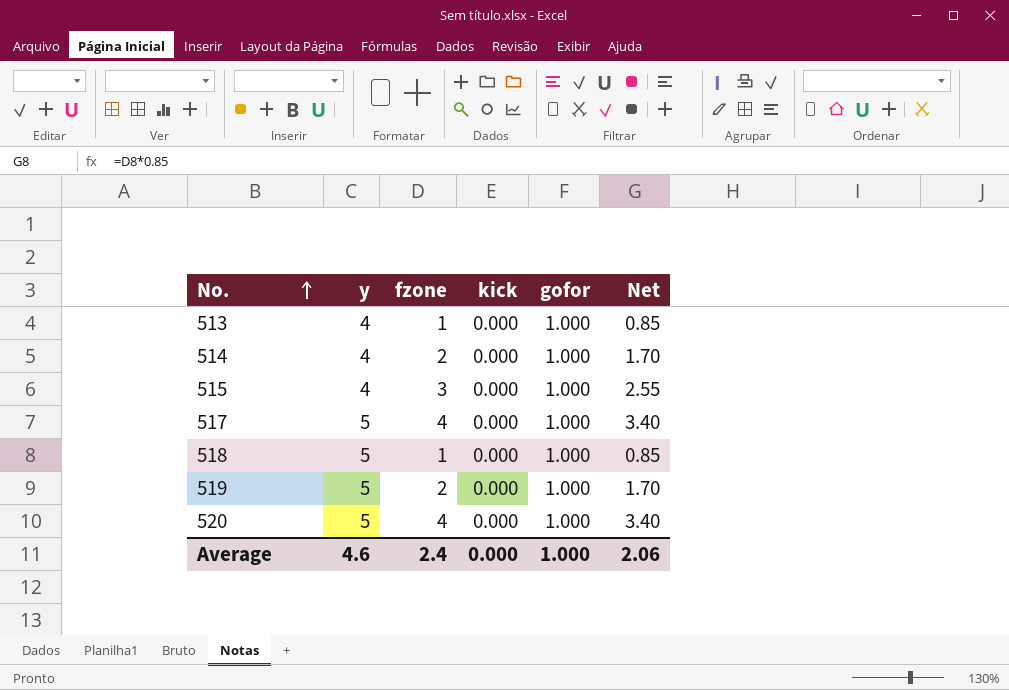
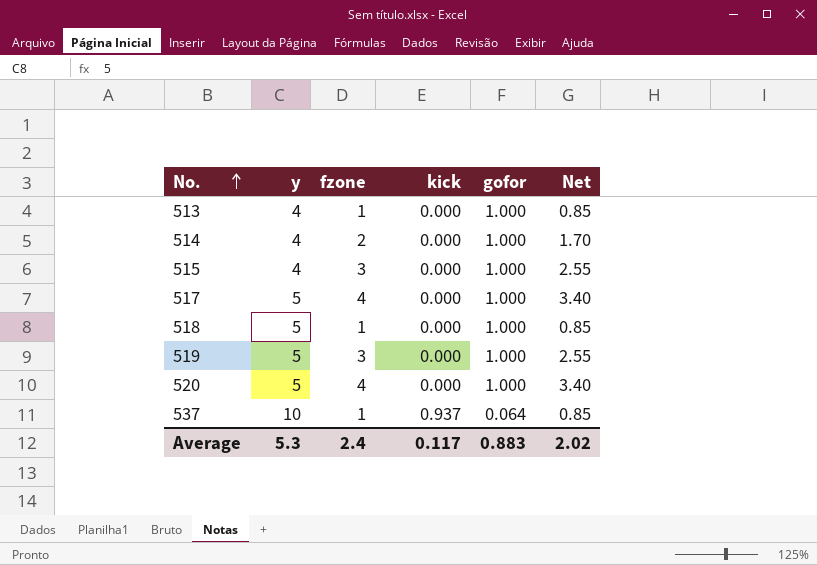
519 | fzone: 2 -> 3
519 | Net: 1.70 -> 2.55
row 537: none -> 10 | 1 | 0.937 | 0.064 | 0.85
Average | y: 4.6 -> 5.3
Average | kick: 0.000 -> 0.117
Average | gofor: 1.000 -> 0.883
Average | Net: 2.06 -> 2.02

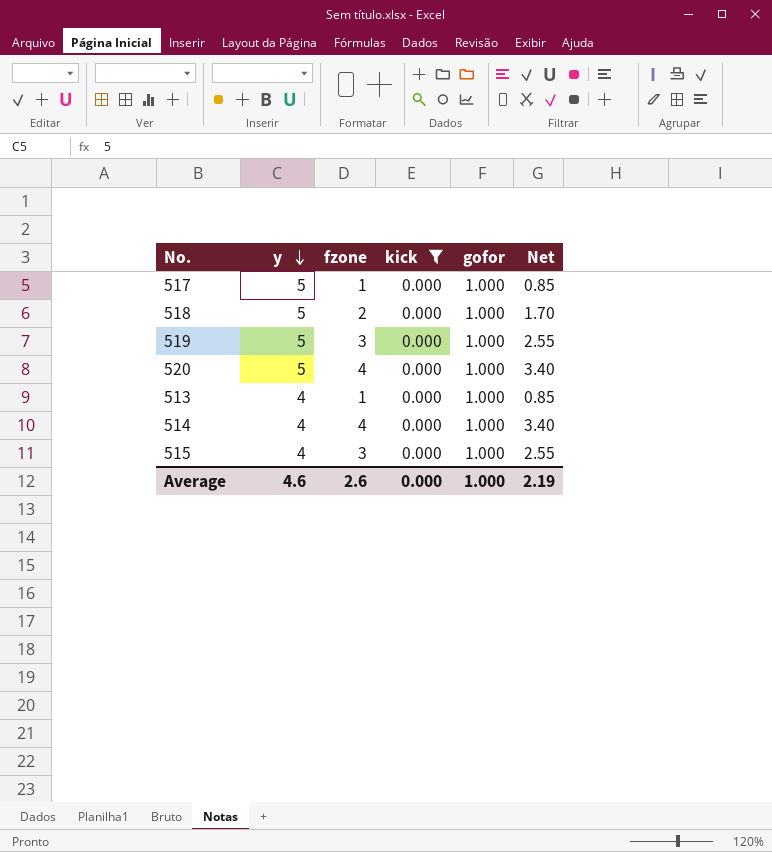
filter: none -> kick = 0.000
row order: No. ascending -> y descending
517 | fzone: 4 -> 1
517 | Net: 3.40 -> 0.85
518 | fzone: 1 -> 2
518 | Net: 0.85 -> 1.70
514 | fzone: 2 -> 4
514 | Net: 1.70 -> 3.40
Average | y: 5.3 -> 4.6
Average | fzone: 2.4 -> 2.6
Average | kick: 0.117 -> 0.000
Average | gofor: 0.883 -> 1.000
Average | Net: 2.02 -> 2.19

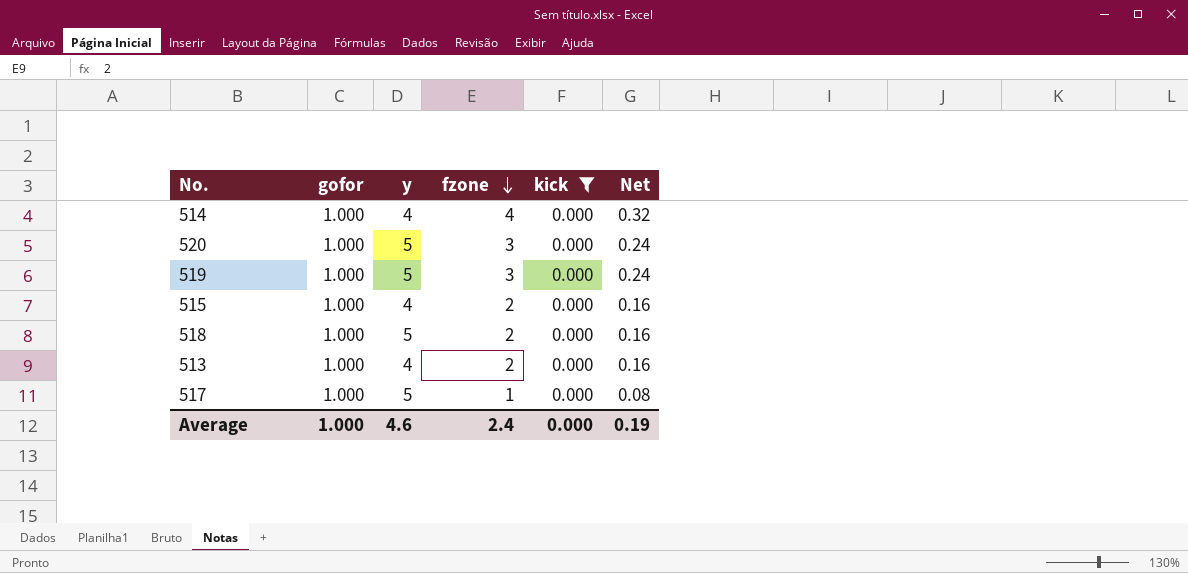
row order: y descending -> fzone descending
column gofor | position: 5 -> 2
column Net | formula: [fzone] * 0.85 -> [fzone] * 0.08
520 | fzone: 4 -> 3
515 | fzone: 3 -> 2
513 | fzone: 1 -> 2
Average | fzone: 2.6 -> 2.4
Average | Net: 2.19 -> 0.19

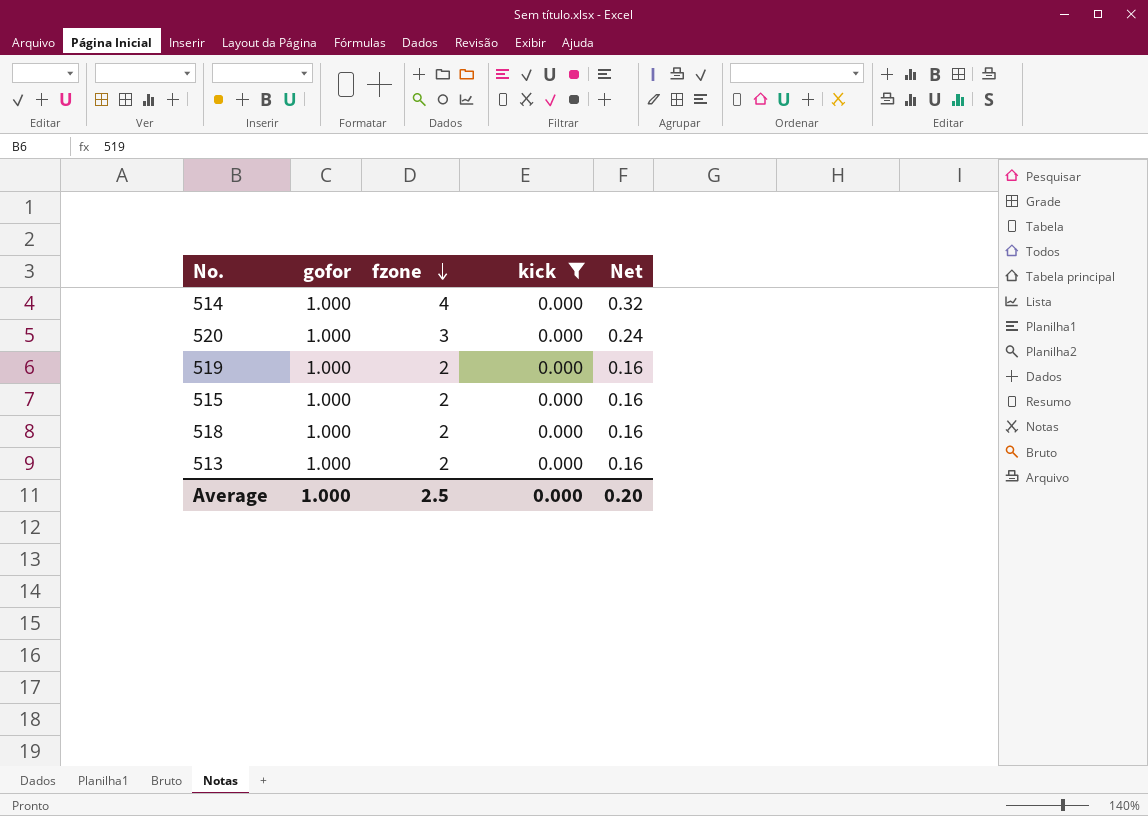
column y | position: 3 -> none
row 517: 1.000 | 5 | 1 | 0.000 | 0.08 -> none
519 | fzone: 3 -> 2
519 | Net: 0.24 -> 0.16
Average | fzone: 2.4 -> 2.5
Average | Net: 0.19 -> 0.20

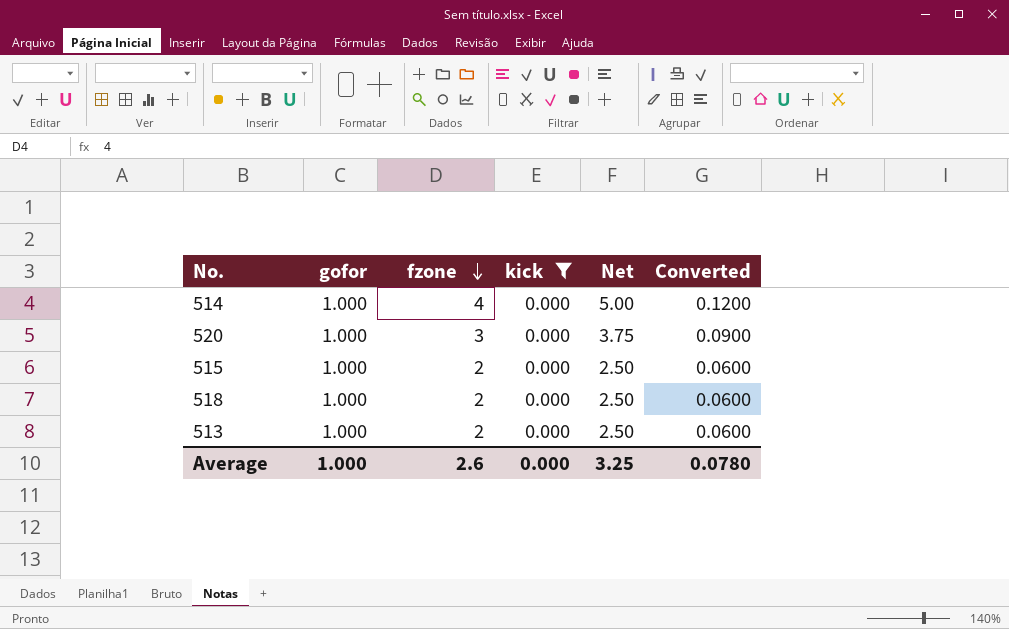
column Net | formula: [fzone] * 0.08 -> [fzone] * 1.25
column Converted | formula: none -> [fzone] * 0.03
row 519: 1.000 | 2 | 0.000 | 0.16 -> none
Average | fzone: 2.5 -> 2.6
Average | Net: 0.20 -> 3.25

